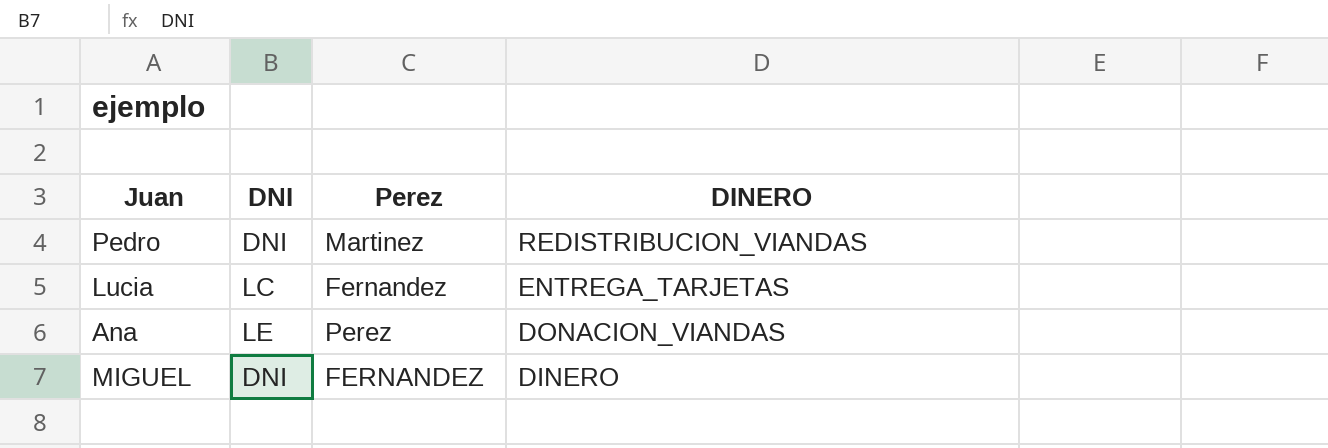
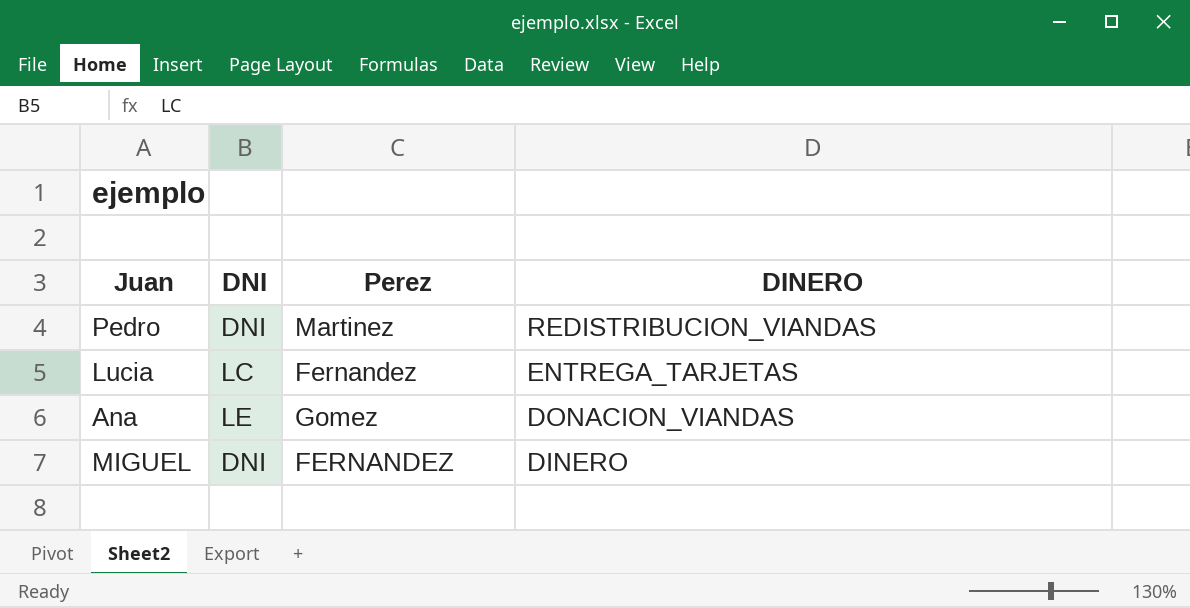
Ana | Perez: Perez -> Gomez

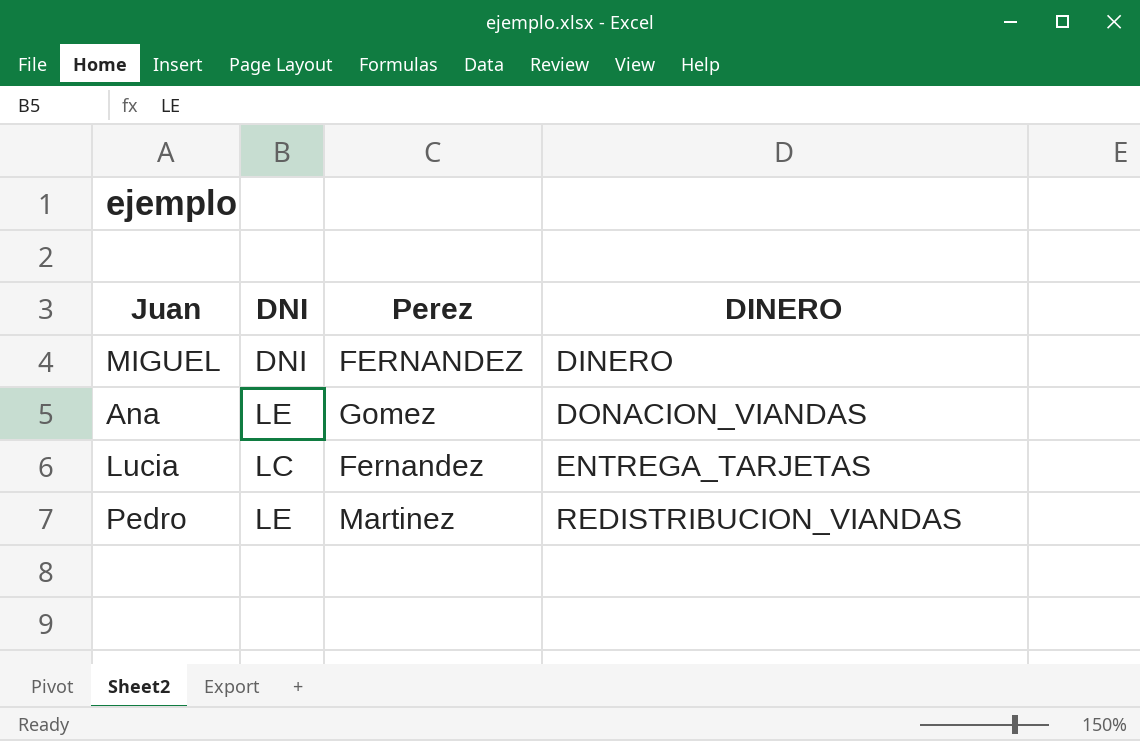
row order: DINERO descending -> DINERO ascending
Pedro | DNI: DNI -> LE

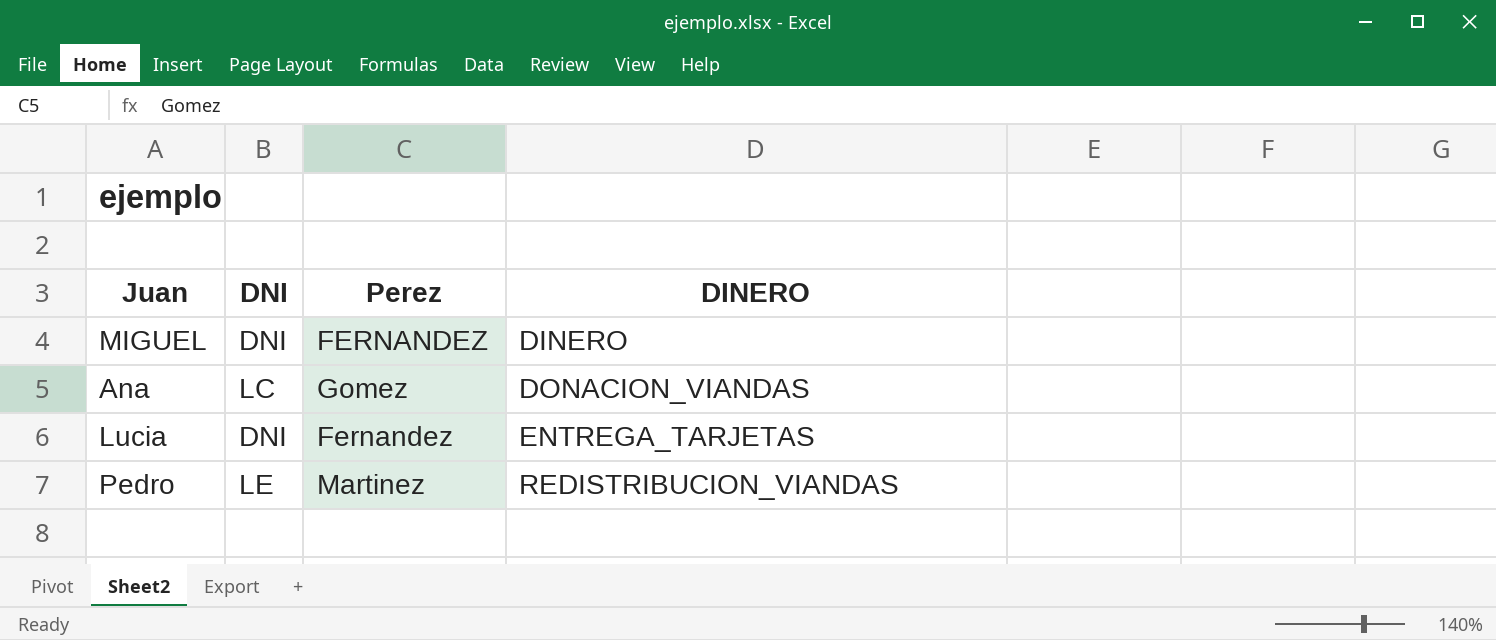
Ana | DNI: LE -> LC
Lucia | DNI: LC -> DNI

